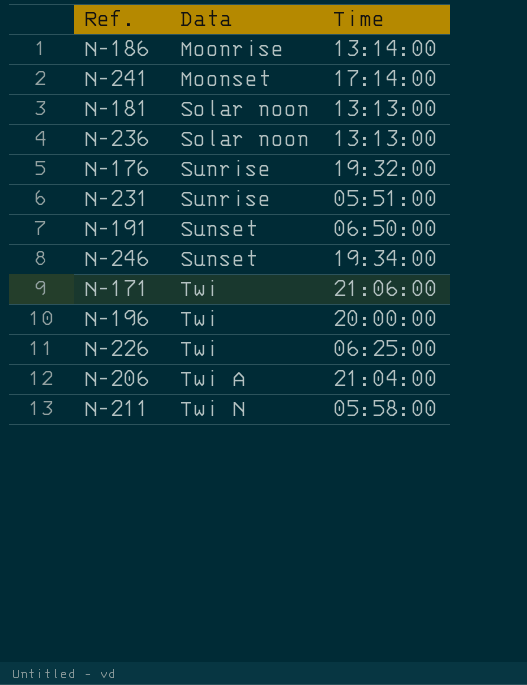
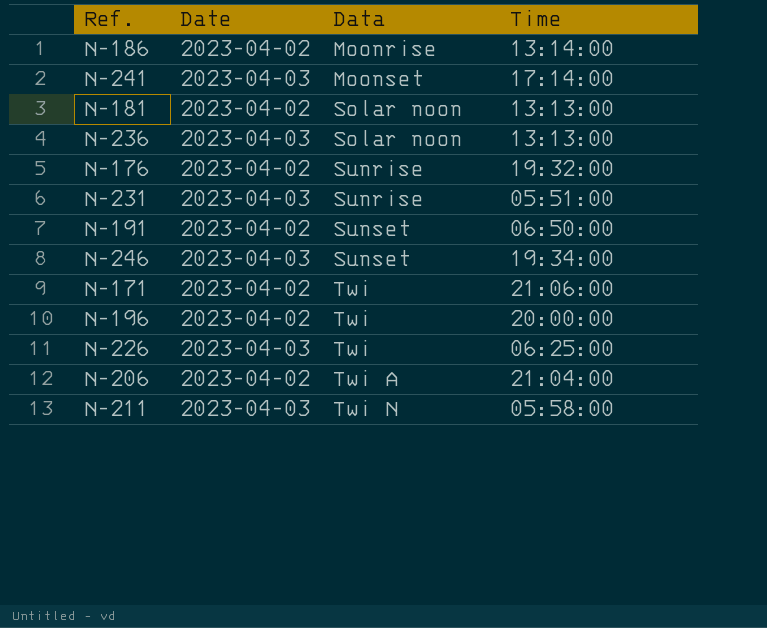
column Date | position: none -> 2

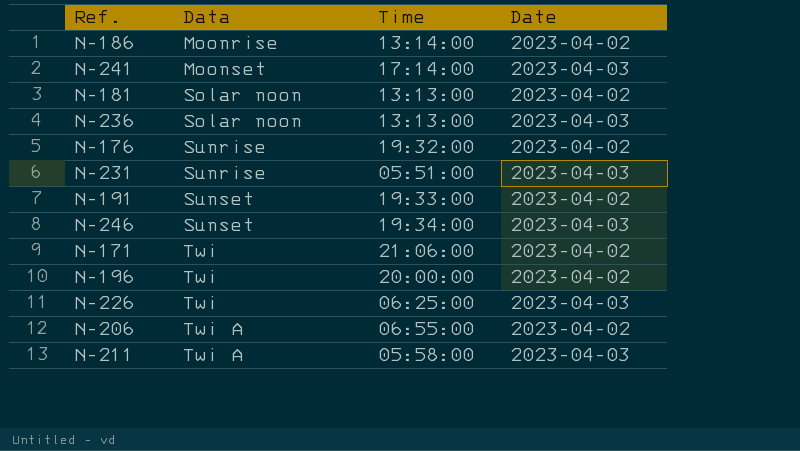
column Date | position: 2 -> 4
N-191 | Time: 06:50:00 -> 19:33:00
N-206 | Time: 21:04:00 -> 06:55:00
N-211 | Data: Twi N -> Twi A

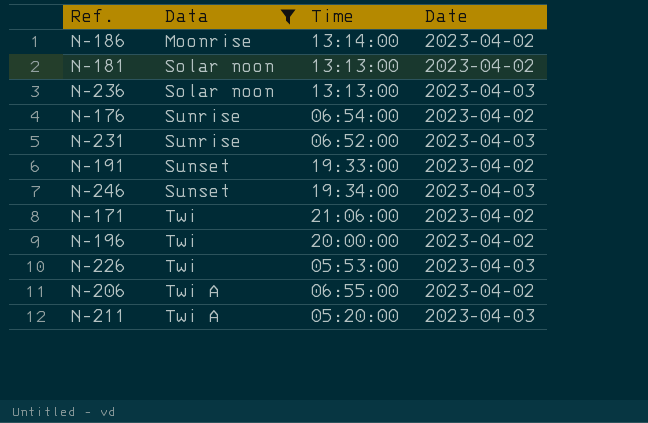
filter: none -> Data != Moonset
N-176 | Time: 19:32:00 -> 06:54:00
N-231 | Time: 05:51:00 -> 06:52:00
N-226 | Time: 06:25:00 -> 05:53:00
N-211 | Time: 05:58:00 -> 05:20:00

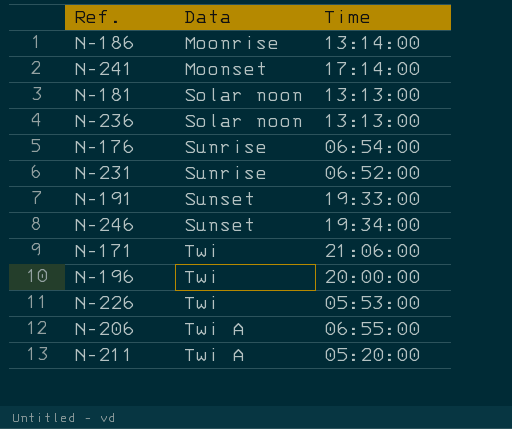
filter: Data != Moonset -> none
column Date | position: 4 -> none

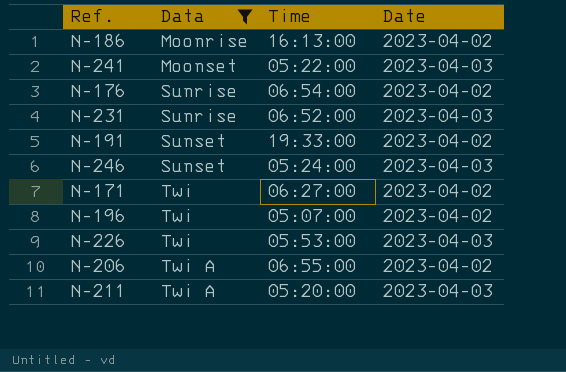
filter: none -> Data != Solar noon
column Date | position: none -> 4
N-186 | Time: 13:14:00 -> 16:13:00
N-241 | Time: 17:14:00 -> 05:22:00
N-246 | Time: 19:34:00 -> 05:24:00
N-171 | Time: 21:06:00 -> 06:27:00
N-196 | Time: 20:00:00 -> 05:07:00

